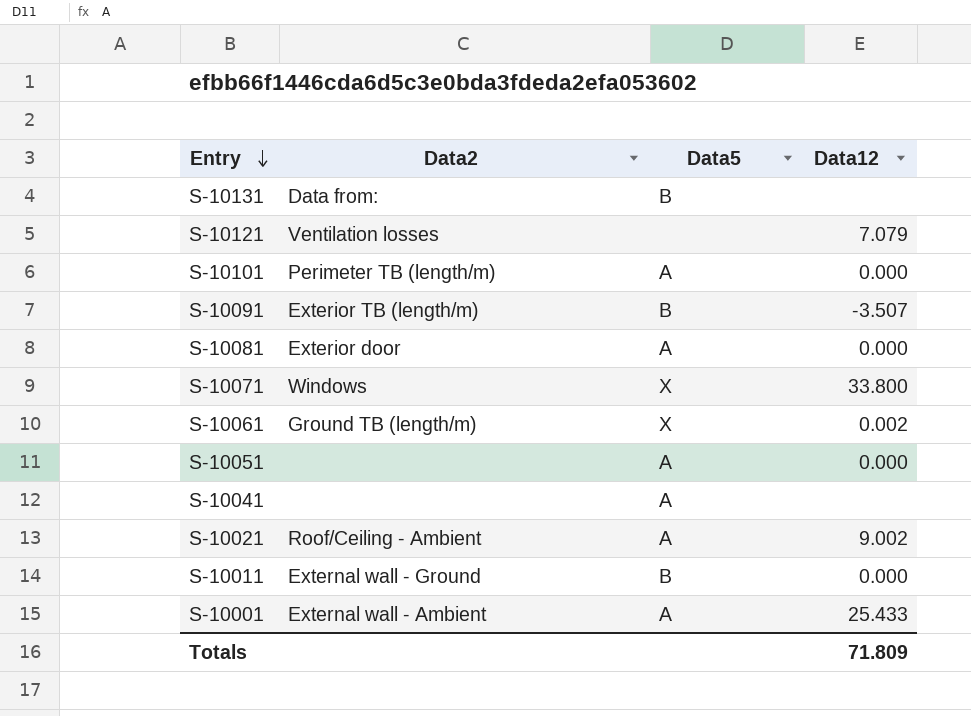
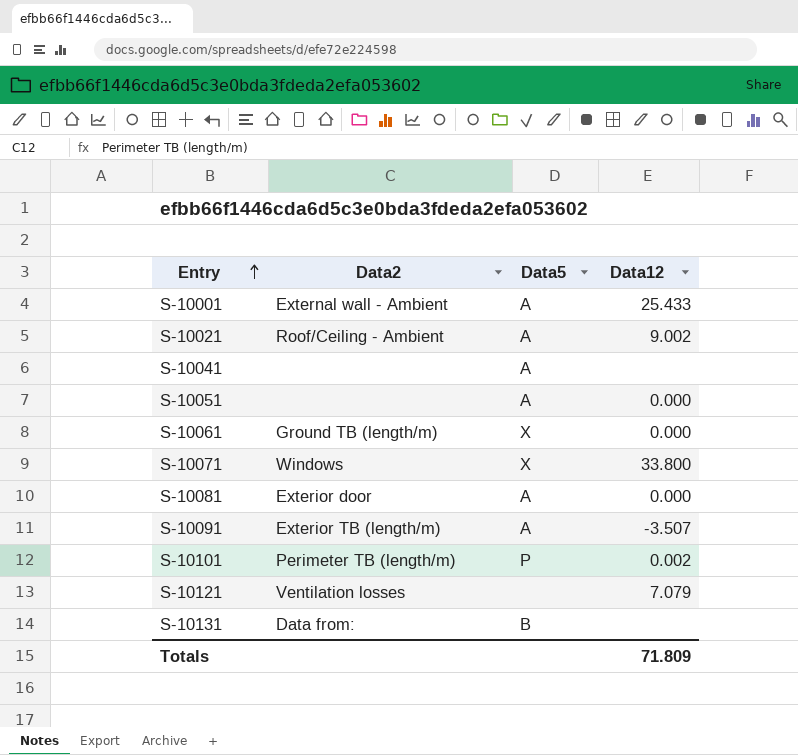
row order: Entry descending -> Entry ascending
row S-10011: External wall - Ground | B | 0.000 -> none
S-10061 | Data12: 0.002 -> 0.000
S-10091 | Data5: B -> A
S-10101 | Data5: A -> P
S-10101 | Data12: 0.000 -> 0.002

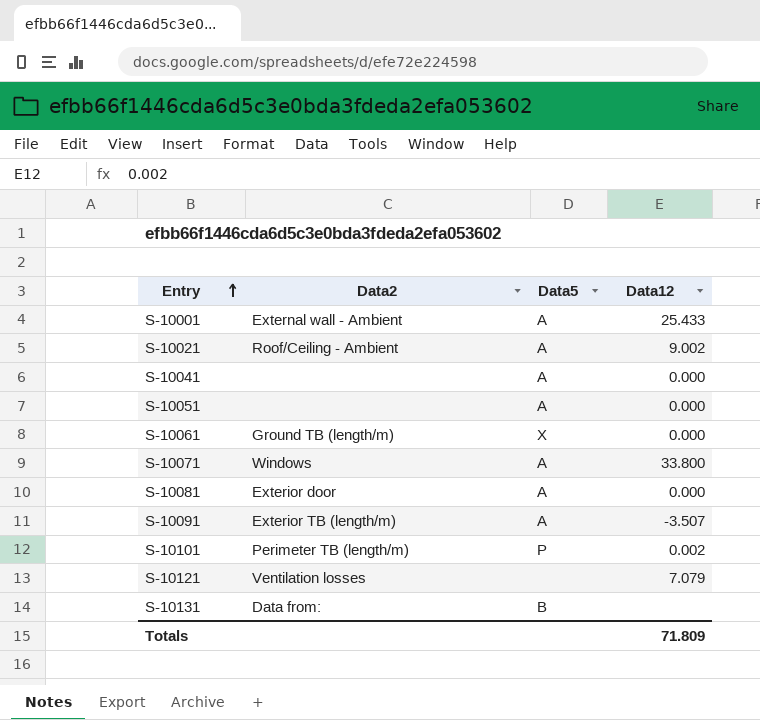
S-10041 | Data12: none -> 0.000
S-10071 | Data5: X -> A

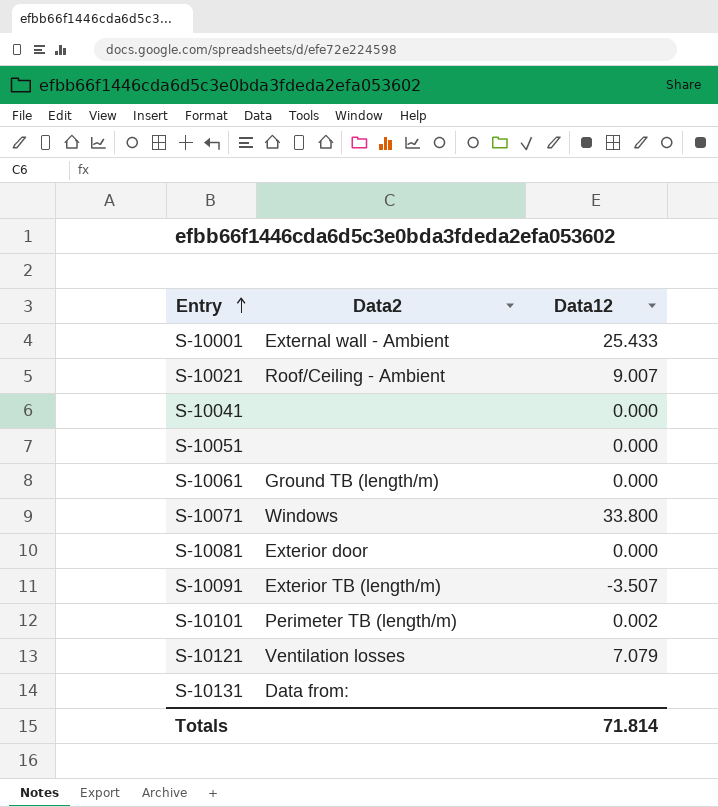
column Data5 | position: 3 -> none
S-10021 | Data12: 9.002 -> 9.007
Totals | Data12: 71.809 -> 71.814

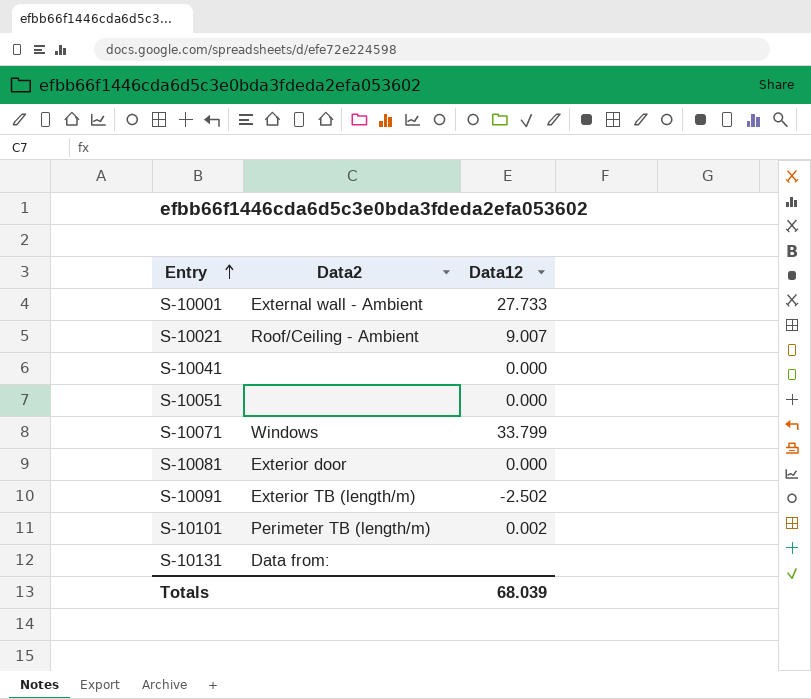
row S-10061: Ground TB (length/m) | 0.000 -> none
row S-10121: Ventilation losses | 7.079 -> none
S-10001 | Data12: 25.433 -> 27.733
S-10071 | Data12: 33.800 -> 33.799
S-10091 | Data12: -3.507 -> -2.502
Totals | Data12: 71.814 -> 68.039

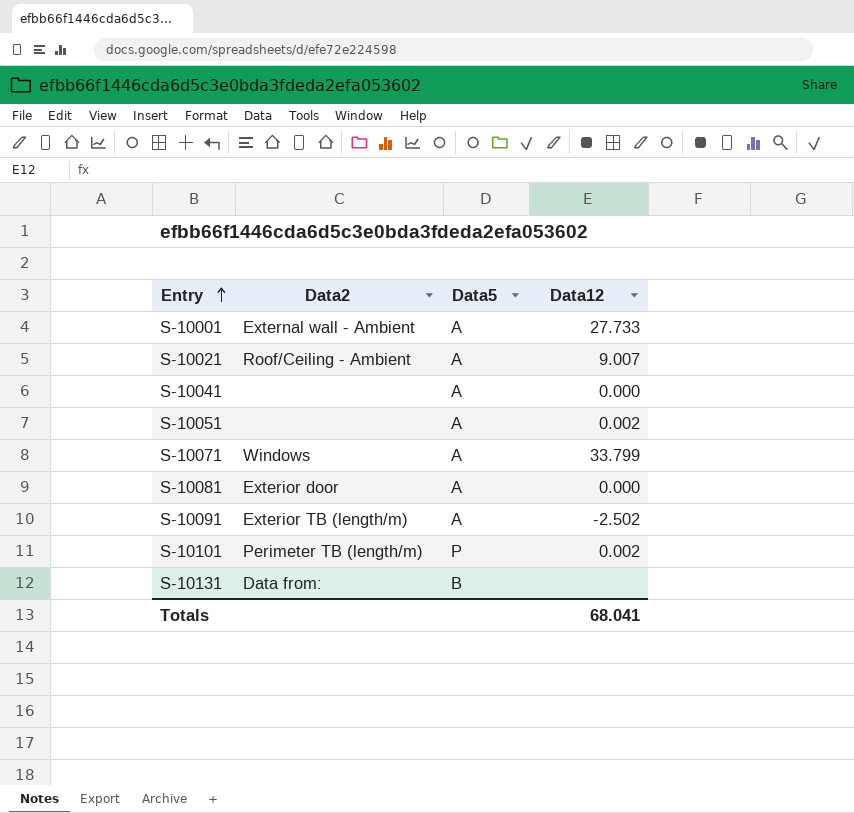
column Data5 | position: none -> 3
S-10051 | Data12: 0.000 -> 0.002
Totals | Data12: 68.039 -> 68.041

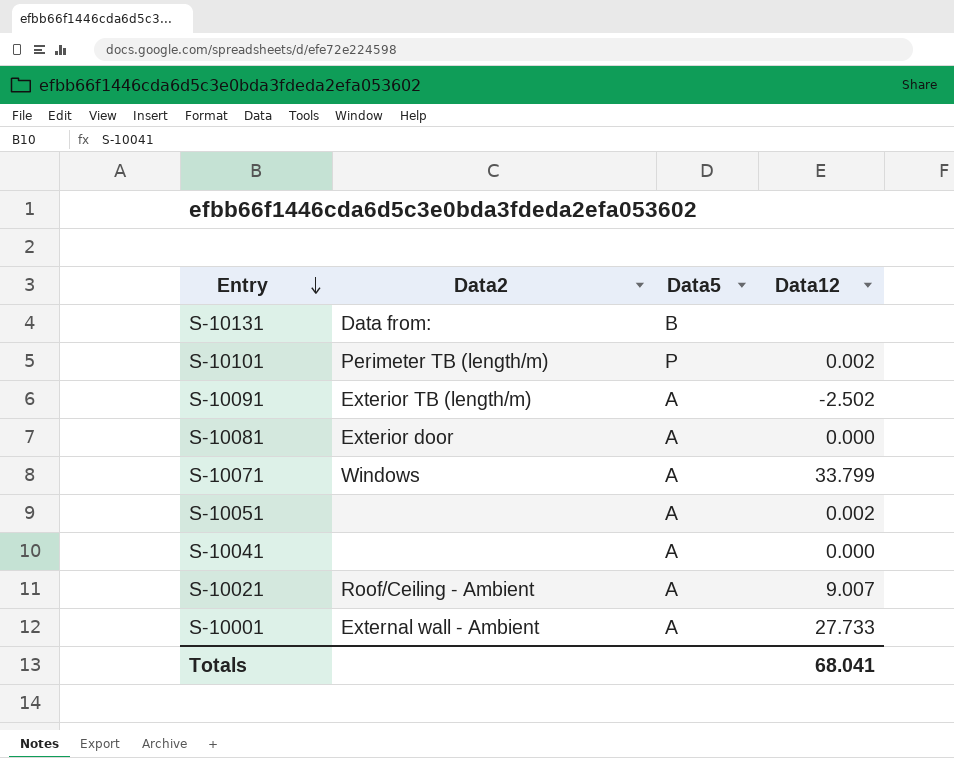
row order: Entry ascending -> Entry descending

